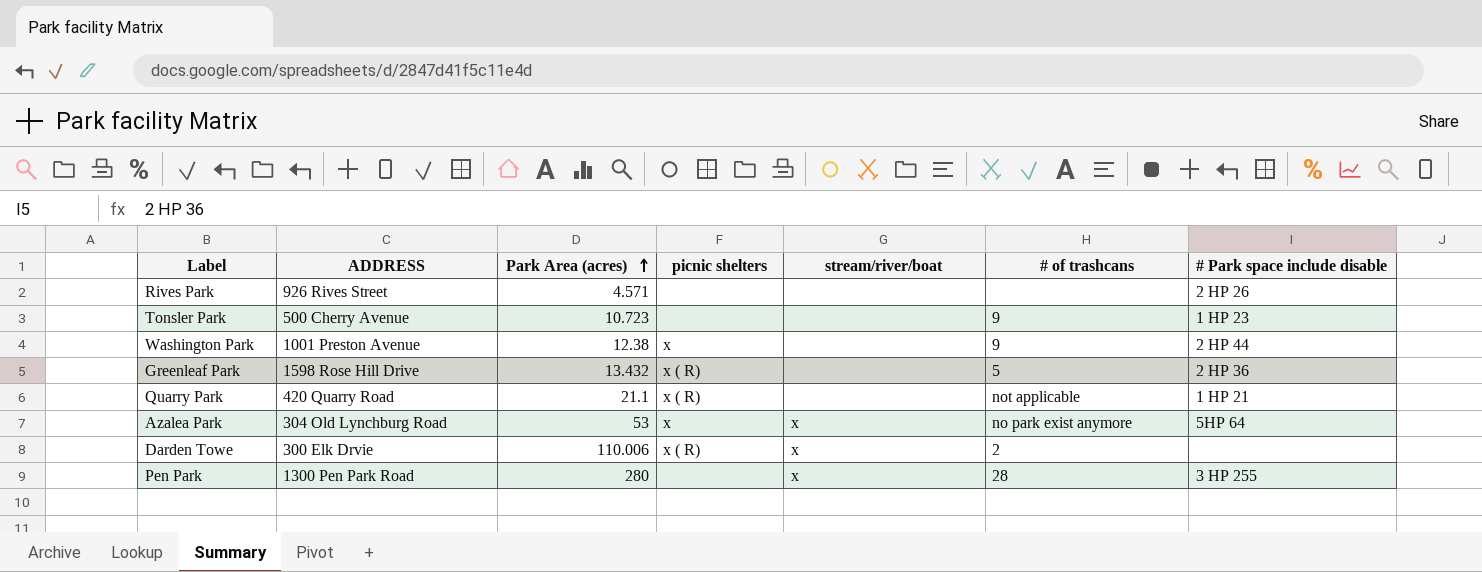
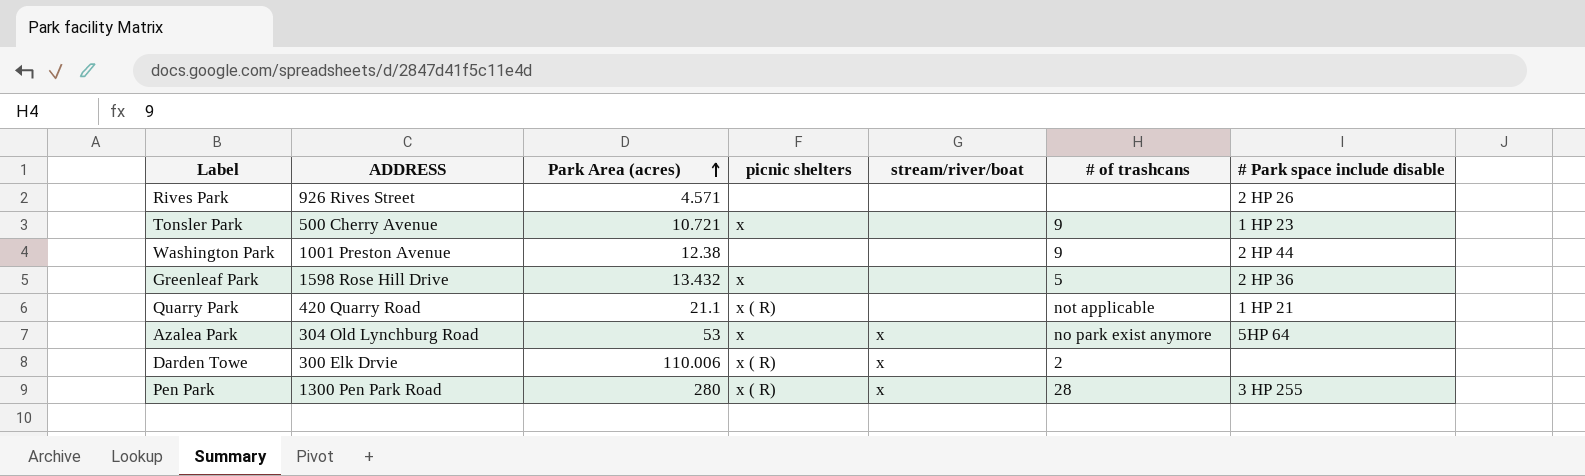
Tonsler Park | Park Area (acres): 10.723 -> 10.721
Tonsler Park | picnic shelters: none -> x
Washington Park | picnic shelters: x -> none
Greenleaf Park | picnic shelters: x ( R) -> x
Pen Park | picnic shelters: none -> x ( R)

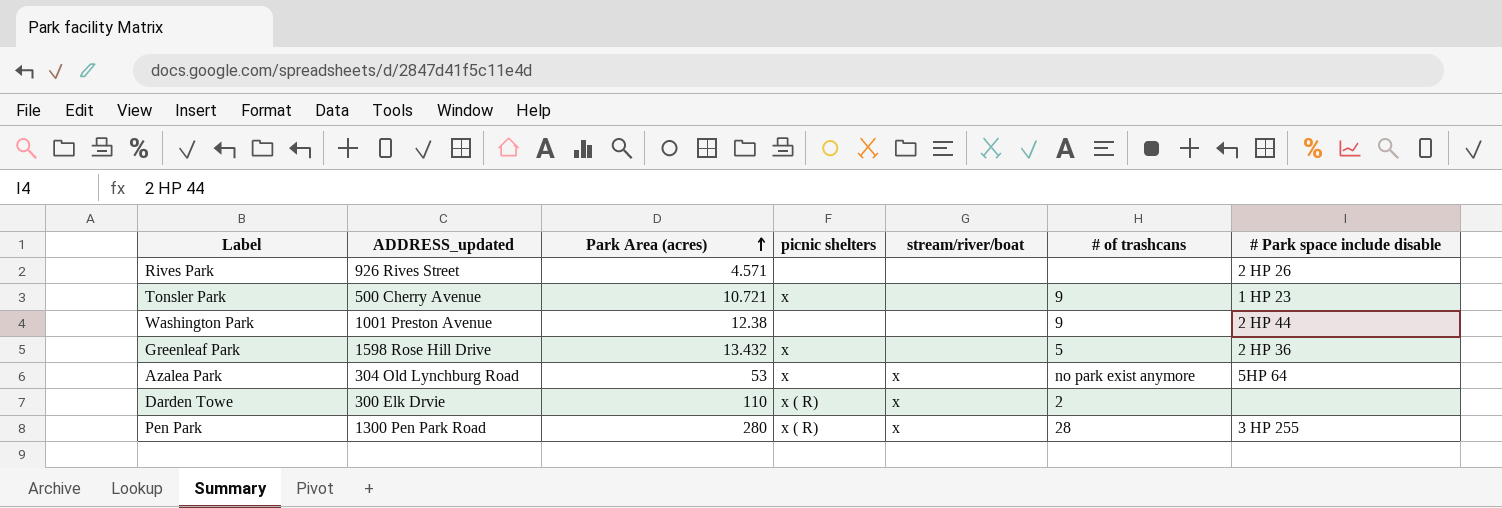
column name: ADDRESS -> ADDRESS_updated
row Quarry Park: 420 Quarry Road | 21.1 | x ( R) | none | not applicable | 1 HP 21 -> none
Darden Towe | Park Area (acres): 110.006 -> 110

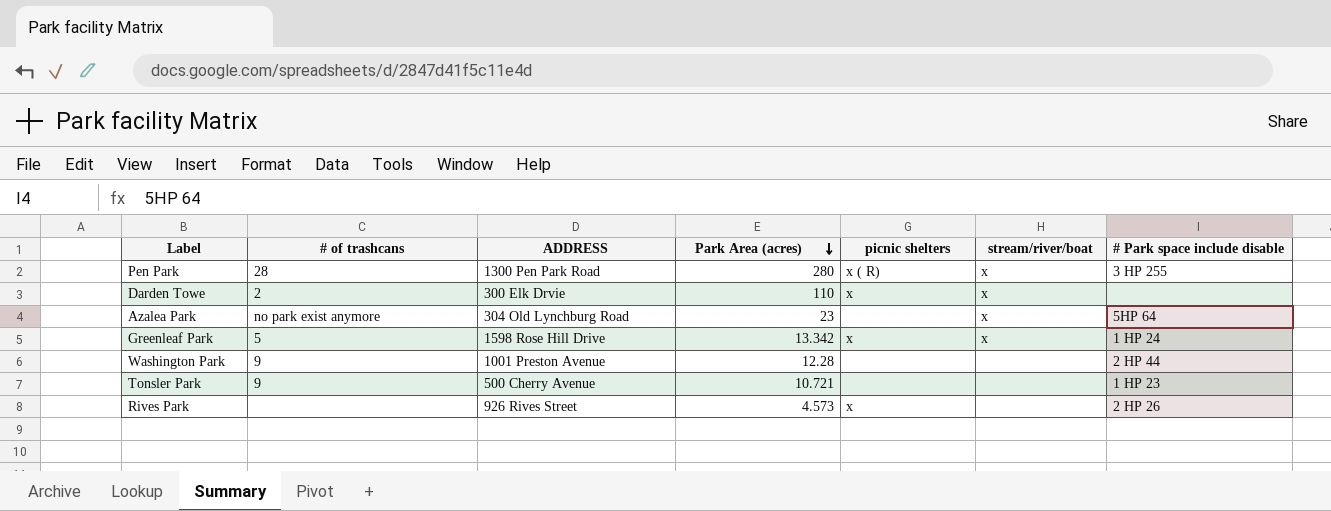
row order: Park Area (acres) ascending -> Park Area (acres) descending
column # of trashcans | position: 6 -> 2
column name: ADDRESS_updated -> ADDRESS
Darden Towe | picnic shelters: x ( R) -> x
Azalea Park | Park Area (acres): 53 -> 23
Azalea Park | picnic shelters: x -> none
Greenleaf Park | Park Area (acres): 13.432 -> 13.342
Greenleaf Park | stream/river/boat: none -> x
Greenleaf Park | # Park space include disable: 2 HP 36 -> 1 HP 24
Washington Park | Park Area (acres): 12.38 -> 12.28
Tonsler Park | picnic shelters: x -> none
Rives Park | Park Area (acres): 4.571 -> 4.573
Rives Park | picnic shelters: none -> x

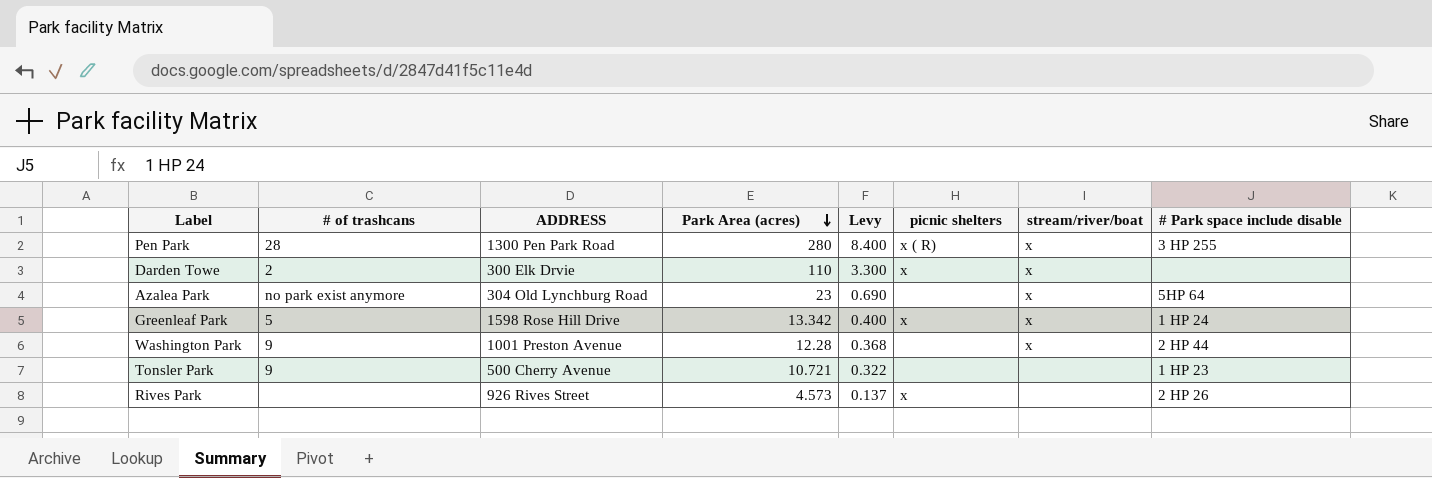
column Levy | formula: none -> [Park Area (acres)] * 0.03
Washington Park | stream/river/boat: none -> x

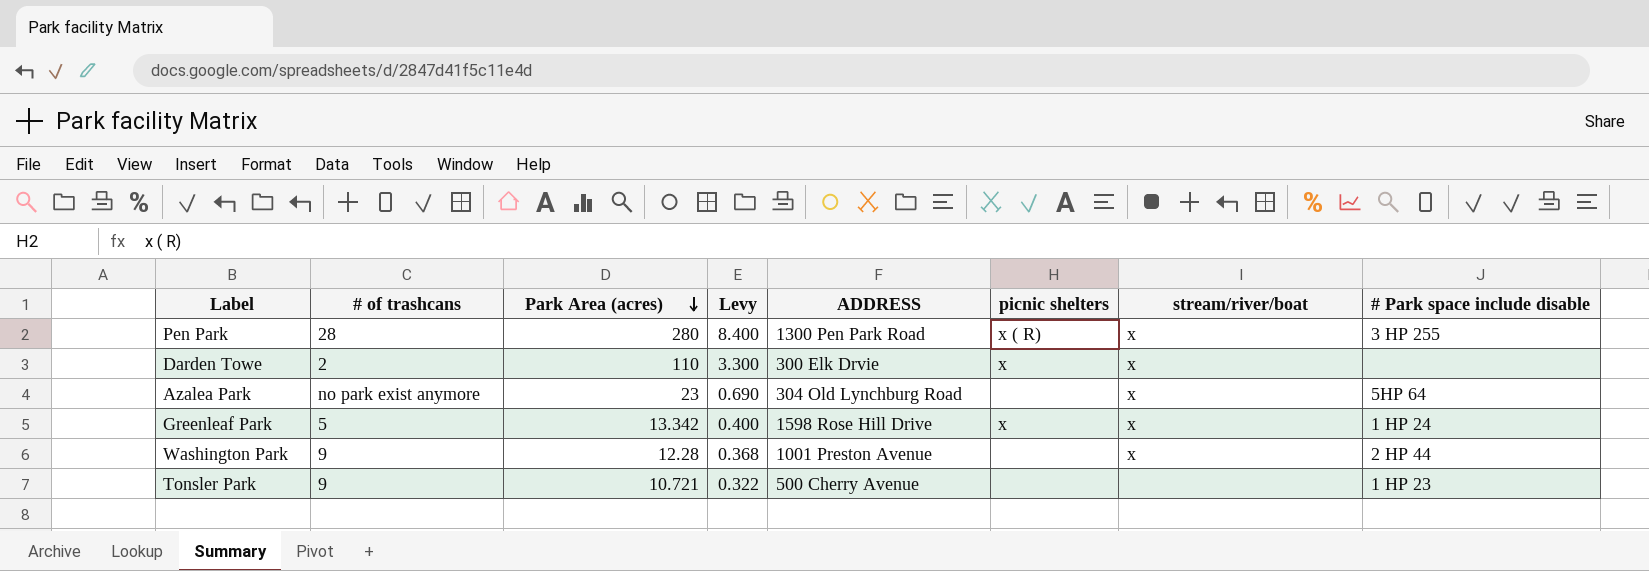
column ADDRESS | position: 3 -> 5
row Rives Park: none | 926 Rives Street | 4.573 | 0.137 | x | none | 2 HP 26 -> none

